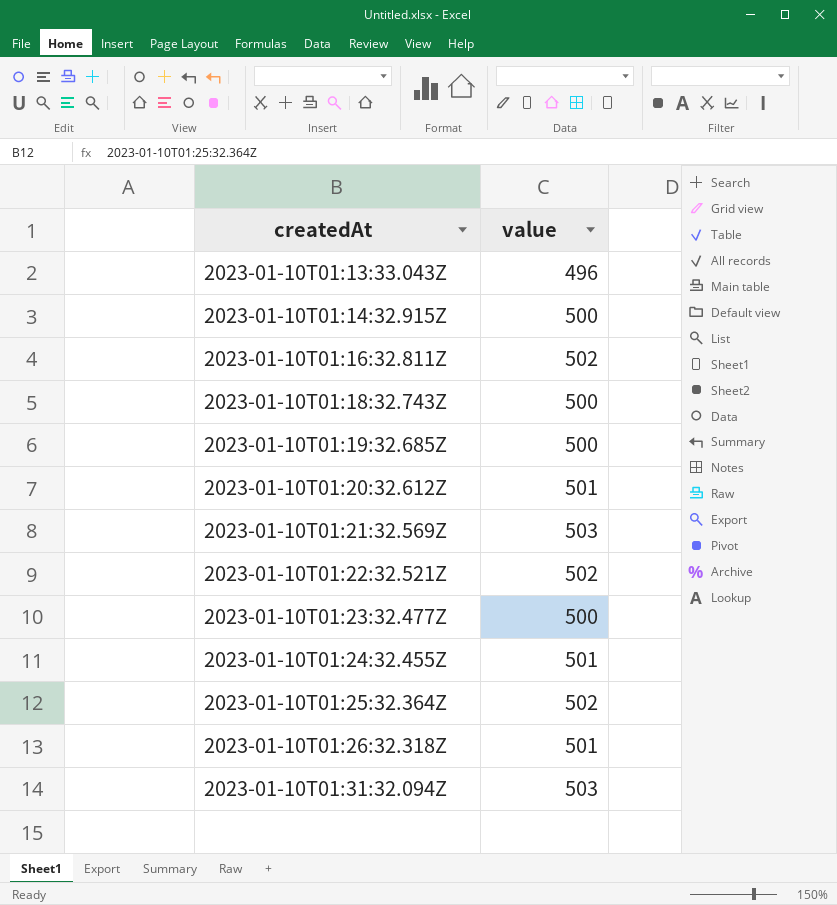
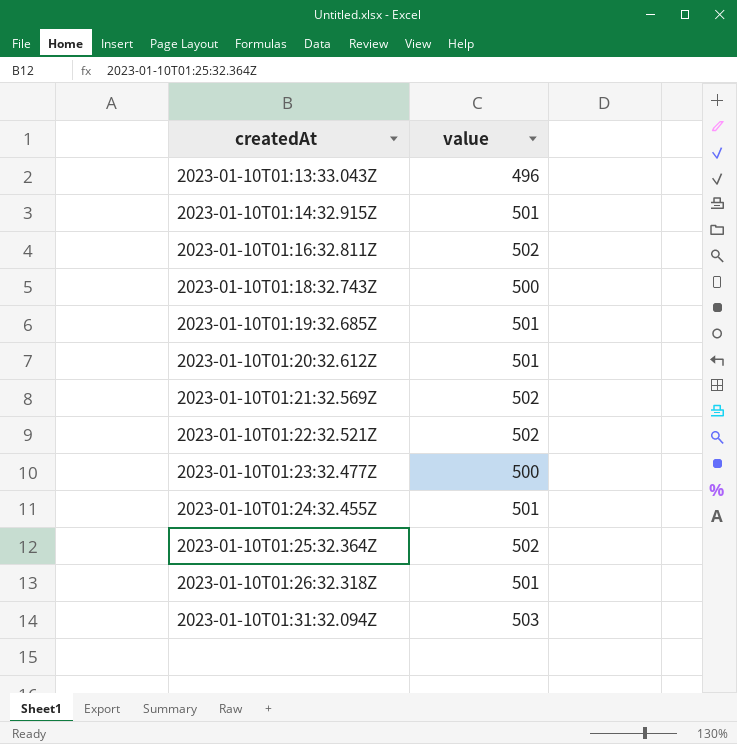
2023-01-10T01:14:32.915Z | value: 500 -> 501
2023-01-10T01:19:32.685Z | value: 500 -> 501
2023-01-10T01:21:32.569Z | value: 503 -> 502

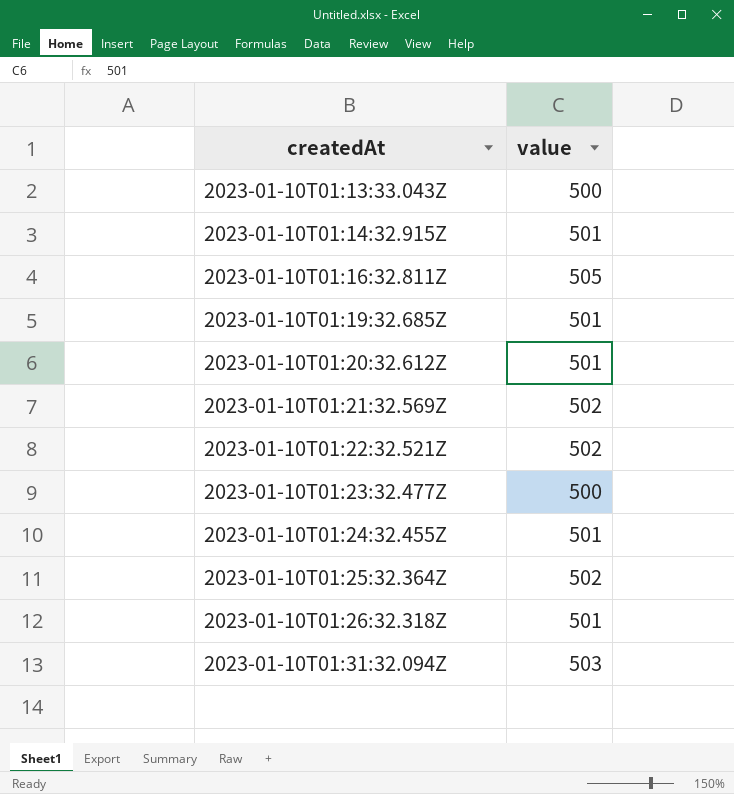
row 2023-01-10T01:18:32.743Z: 500 -> none
2023-01-10T01:13:33.043Z | value: 496 -> 500
2023-01-10T01:16:32.811Z | value: 502 -> 505

